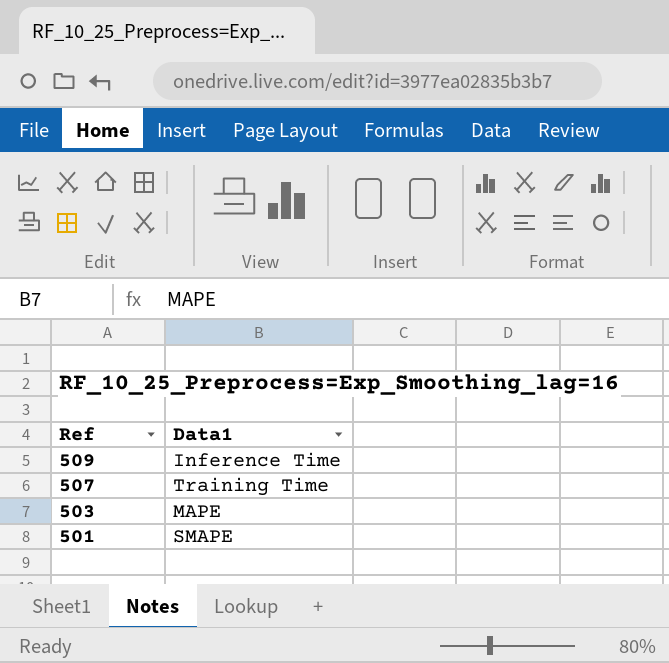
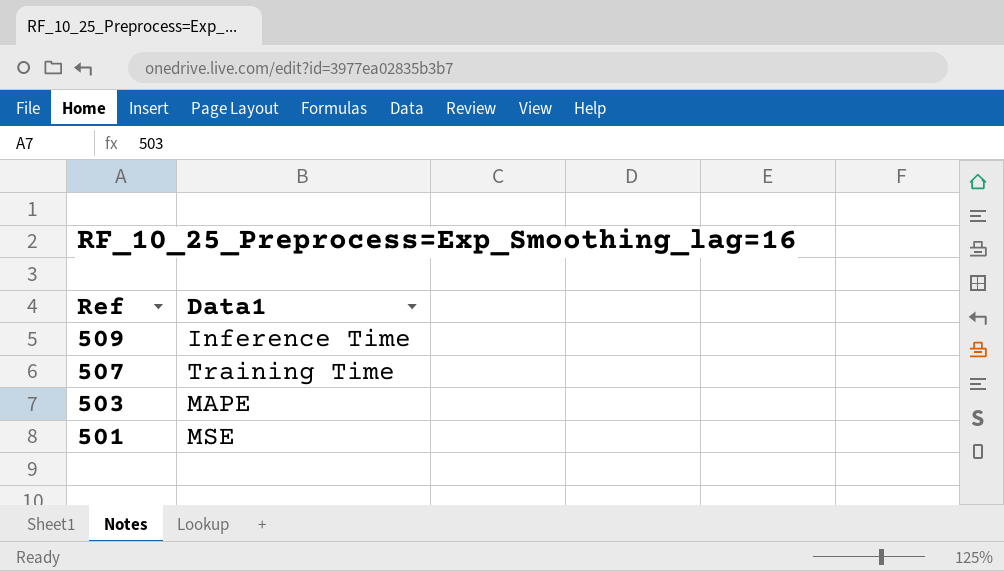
501 | Data1: SMAPE -> MSE

